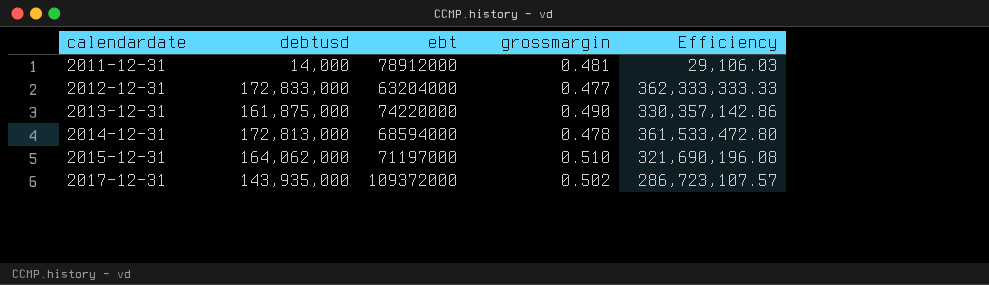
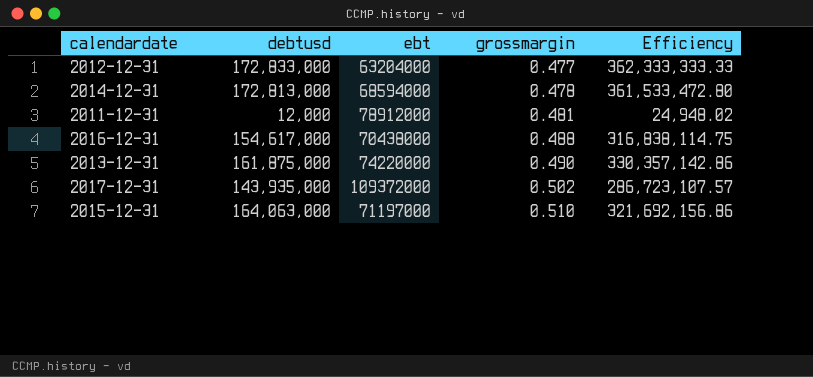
row order: calendardate ascending -> grossmargin ascending
2011-12-31 | debtusd: 14,000 -> 12,000
2011-12-31 | Efficiency: 29,106.03 -> 24,948.02
row 2016-12-31: none -> 154,617,000 | 70438000 | 0.488 | 316,838,114.75
2015-12-31 | debtusd: 164,062,000 -> 164,063,000
2015-12-31 | Efficiency: 321,690,196.08 -> 321,692,156.86

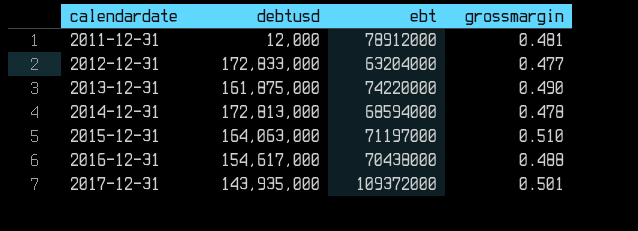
row order: grossmargin ascending -> calendardate ascending
column Efficiency | formula: [debtusd] / [grossmargin] -> none
2017-12-31 | grossmargin: 0.502 -> 0.501

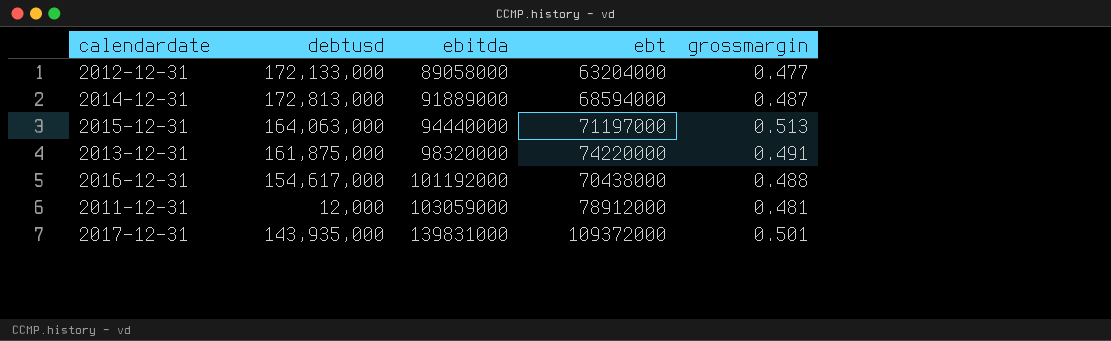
row order: calendardate ascending -> ebitda ascending
column ebitda | position: none -> 3
2012-12-31 | debtusd: 172,833,000 -> 172,133,000
2014-12-31 | grossmargin: 0.478 -> 0.487
2015-12-31 | grossmargin: 0.510 -> 0.513
2013-12-31 | grossmargin: 0.490 -> 0.491

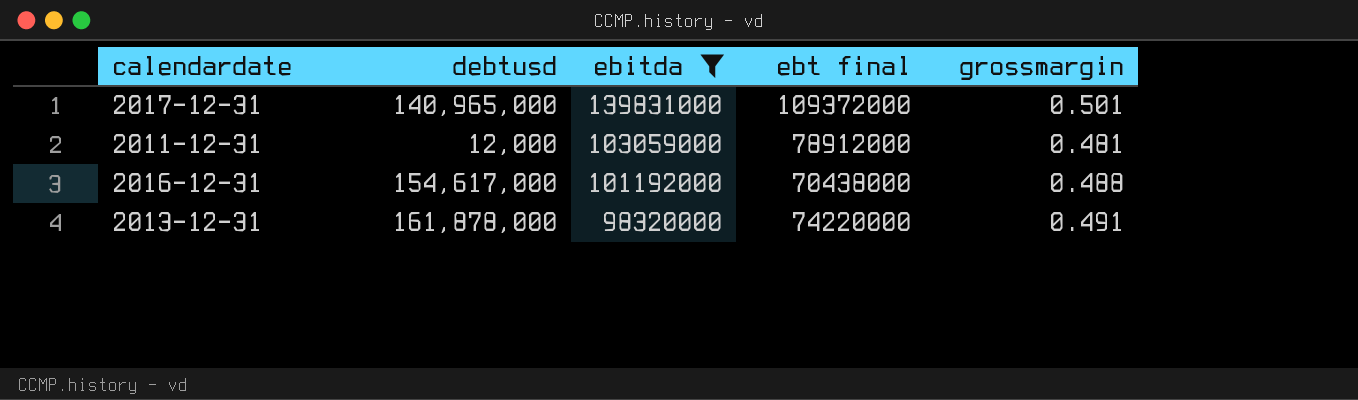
filter: none -> ebitda >= 98320000
row order: ebitda ascending -> ebitda descending
column name: ebt -> ebt final
2017-12-31 | debtusd: 143,935,000 -> 140,965,000
2013-12-31 | debtusd: 161,875,000 -> 161,878,000

